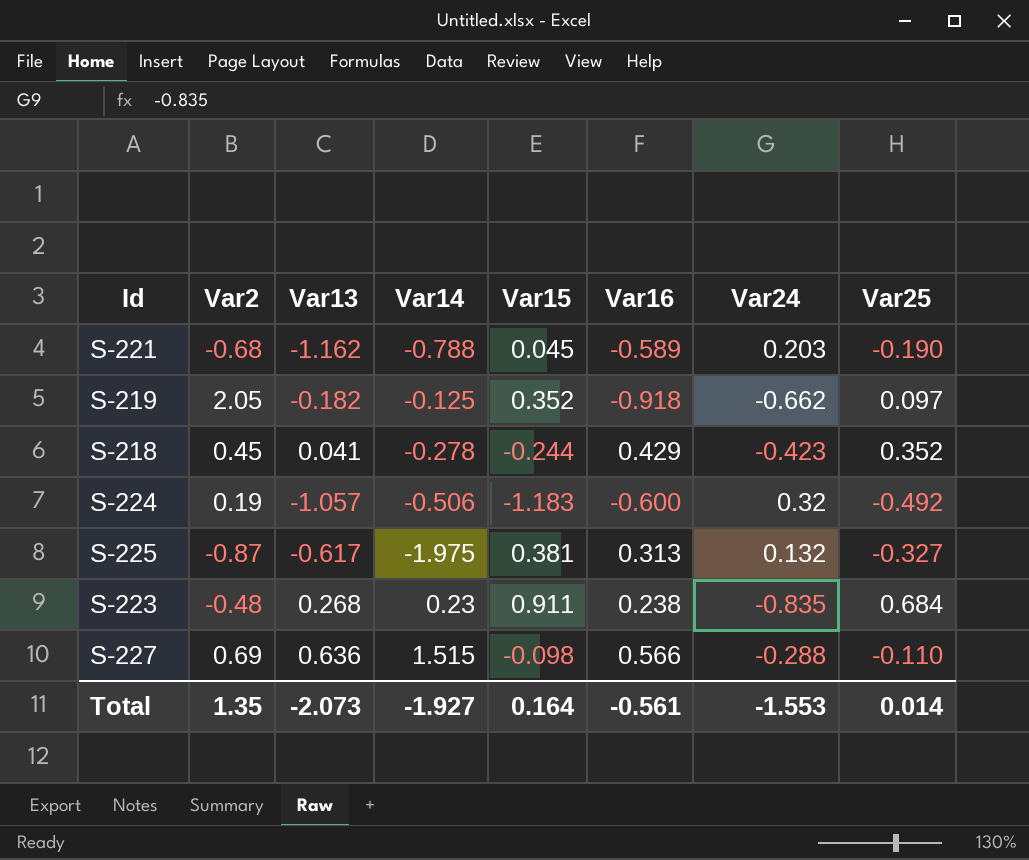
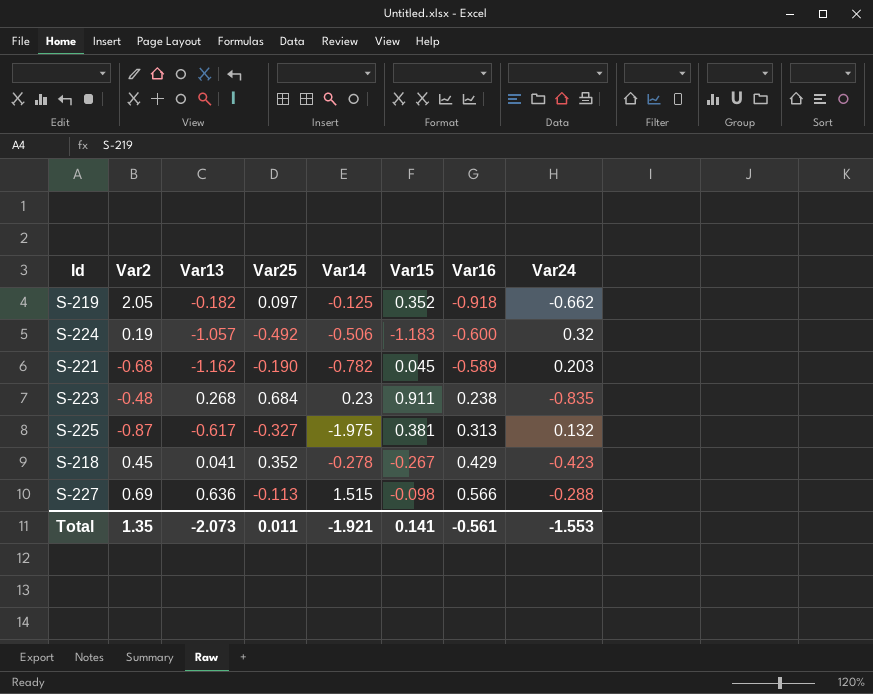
row order: none -> Var16 ascending
column Var25 | position: 8 -> 4
S-221 | Var14: -0.788 -> -0.782
S-218 | Var15: -0.244 -> -0.267
S-227 | Var25: -0.110 -> -0.113
Total | Var25: 0.014 -> 0.011
Total | Var14: -1.927 -> -1.921
Total | Var15: 0.164 -> 0.141

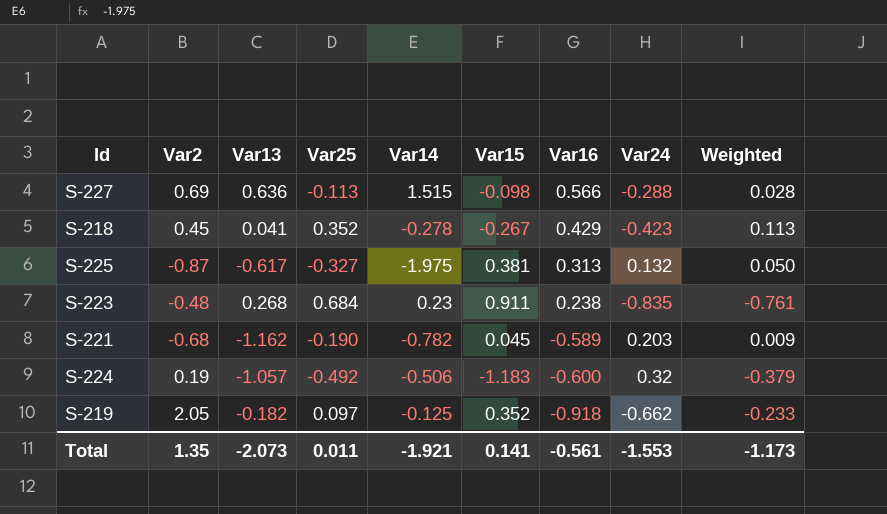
row order: Var16 ascending -> Var16 descending
column Weighted | formula: none -> [Var15] * [Var24]

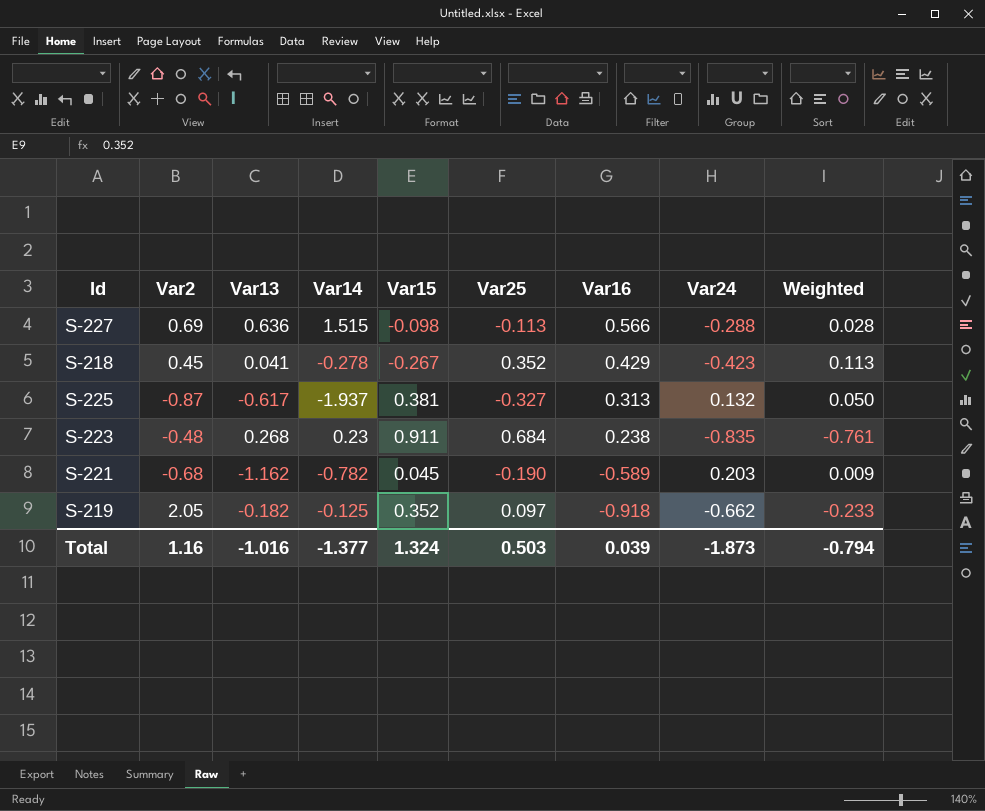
column Var25 | position: 4 -> 6
row S-224: 0.19 | -1.057 | -0.492 | -0.506 | -1.183 | -0.600 | 0.32 | -0.379 -> none
S-225 | Var14: -1.975 -> -1.937
Total | Var2: 1.35 -> 1.16
Total | Var13: -2.073 -> -1.016
Total | Var14: -1.921 -> -1.377
Total | Var15: 0.141 -> 1.324
Total | Var25: 0.011 -> 0.503
Total | Var16: -0.561 -> 0.039
Total | Var24: -1.553 -> -1.873
Total | Weighted: -1.173 -> -0.794

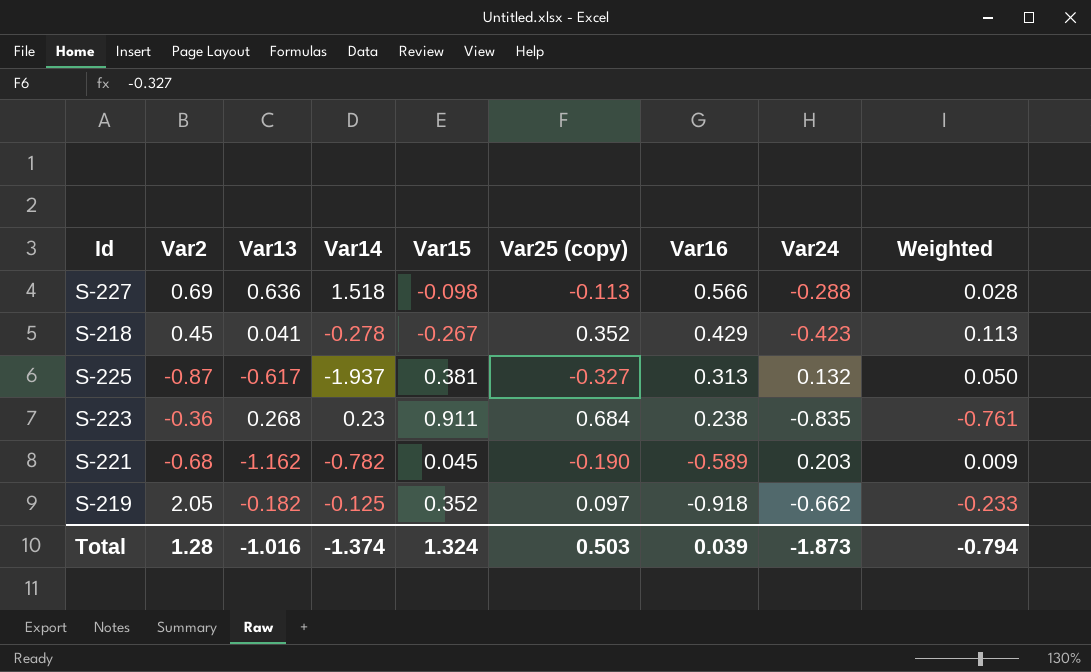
column name: Var25 -> Var25 (copy)
S-227 | Var14: 1.515 -> 1.518
S-223 | Var2: -0.48 -> -0.36
Total | Var2: 1.16 -> 1.28
Total | Var14: -1.377 -> -1.374

